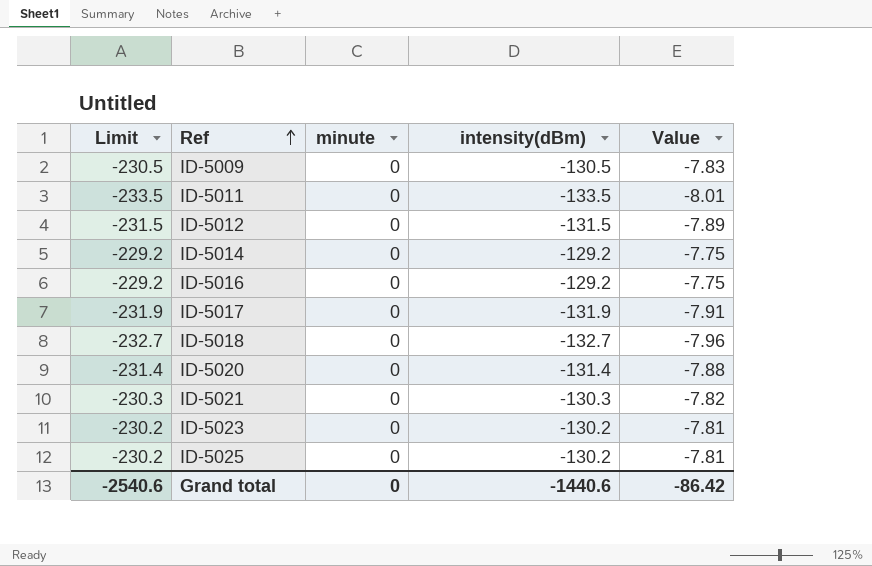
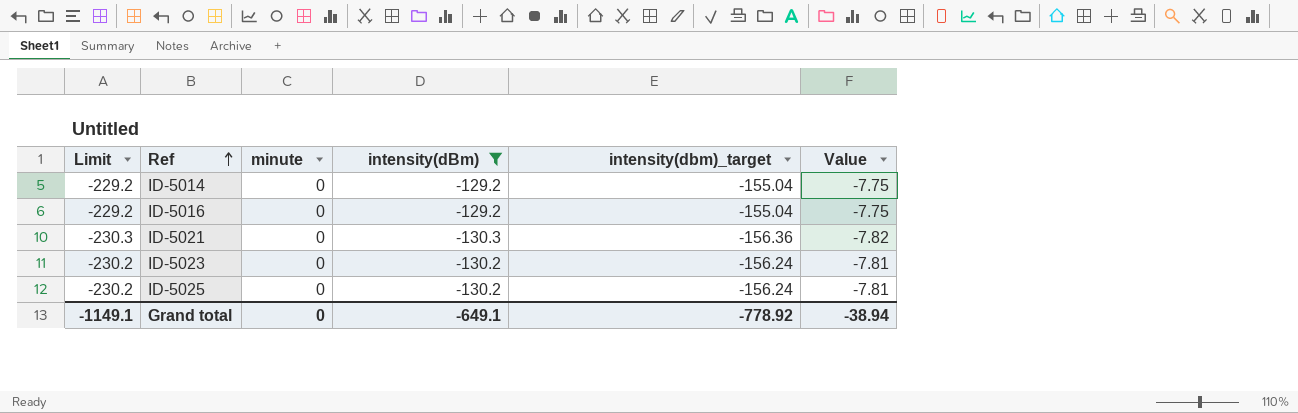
filter: none -> intensity(dBm) >= -130.3
column intensity(dbm)_target | formula: none -> [intensity(dBm)] * 1.2
Grand total | Limit: -2540.6 -> -1149.1
Grand total | intensity(dBm): -1440.6 -> -649.1
Grand total | Value: -86.42 -> -38.94

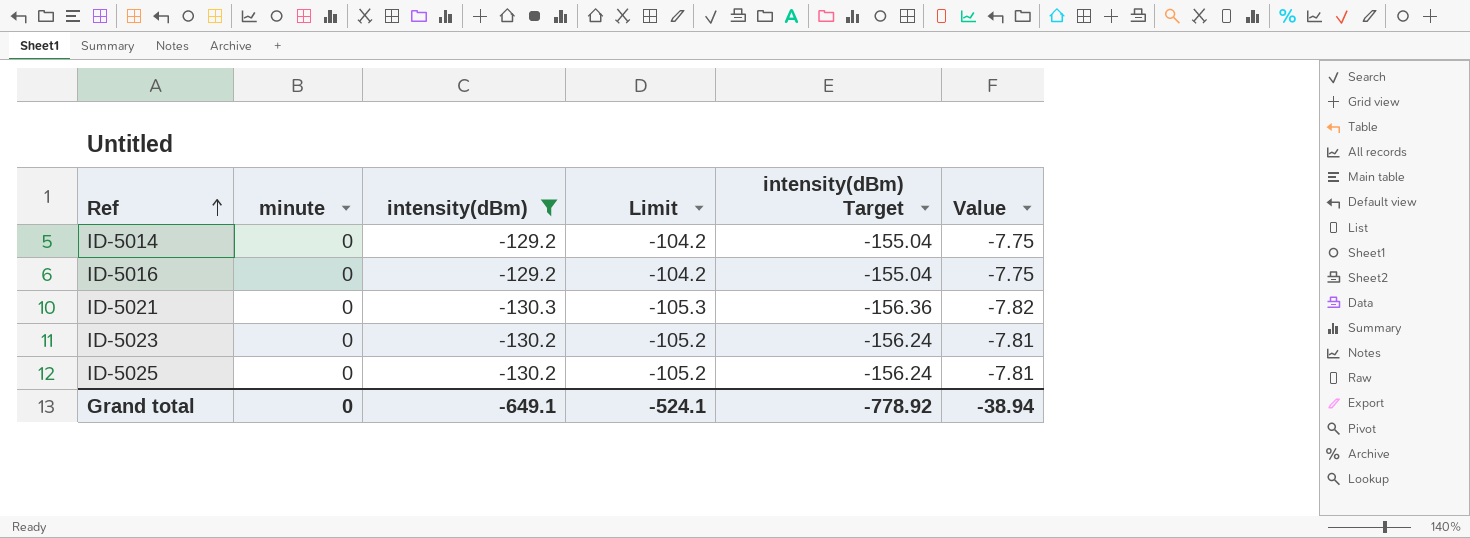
column Limit | formula: [intensity(dBm)] - 100 -> [intensity(dBm)] + 25
column Limit | position: 1 -> 4
column name: intensity(dbm)_target -> intensity(dBm) Target
Grand total | Limit: -1149.1 -> -524.1

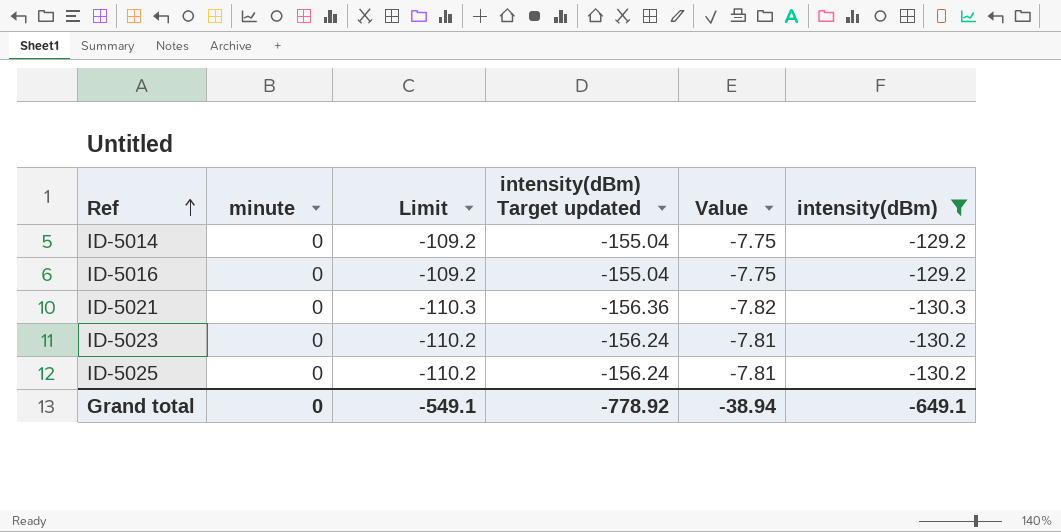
column Limit | formula: [intensity(dBm)] + 25 -> [intensity(dBm)] + 20
column name: intensity(dBm) Target -> intensity(dBm) Target updated
column intensity(dBm) | position: 3 -> 6
Grand total | Limit: -524.1 -> -549.1

